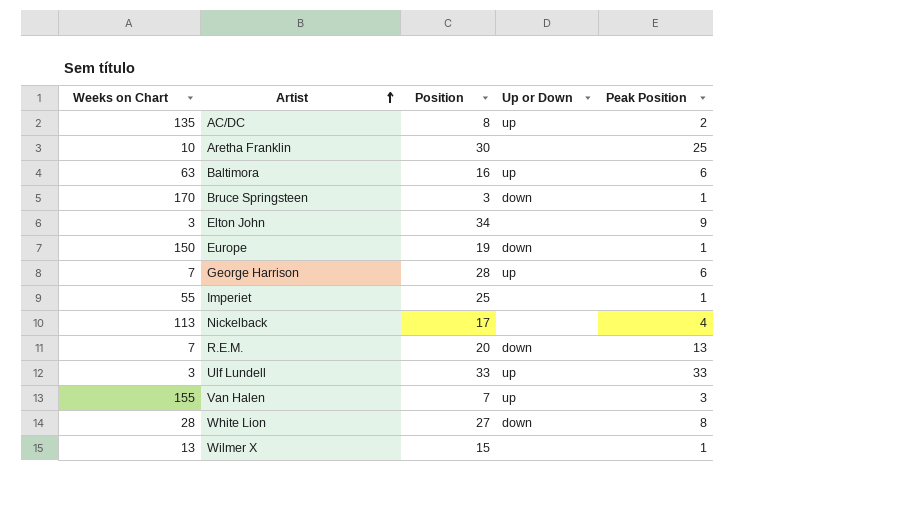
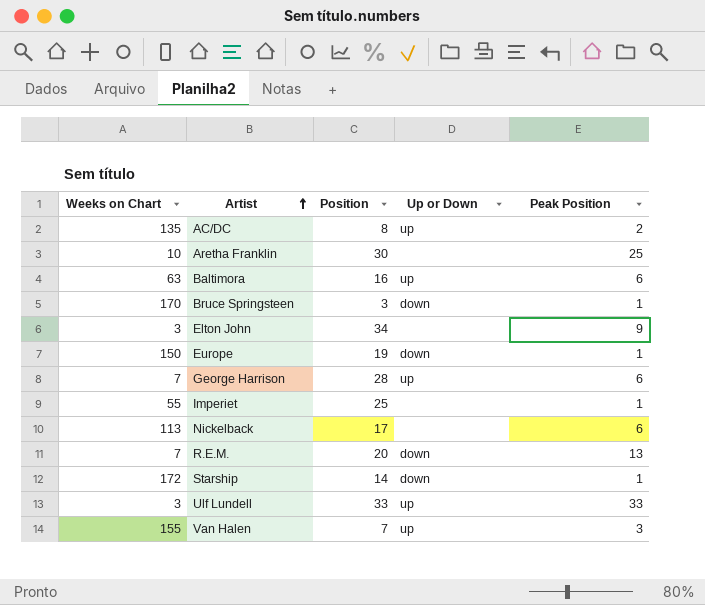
row White Lion: 28 | 27 | down | 8 -> none
row Wilmer X: 13 | 15 | none | 1 -> none
Nickelback | Peak Position: 4 -> 6
row Starship: none -> 172 | 14 | down | 1

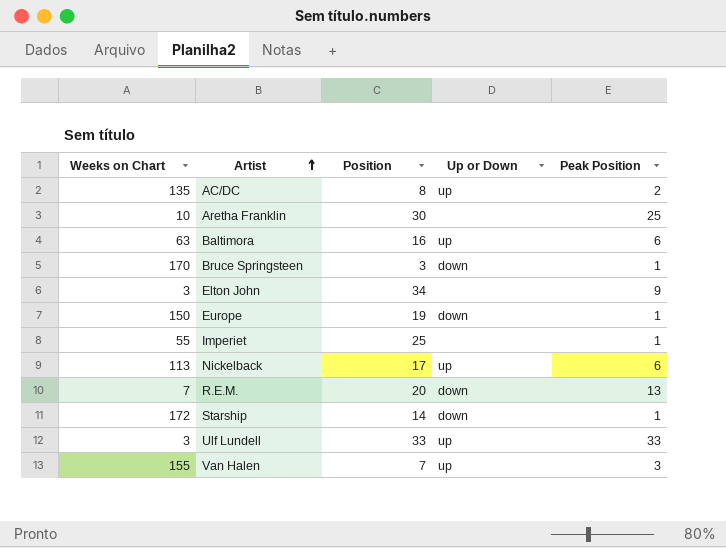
row George Harrison: 7 | 28 | up | 6 -> none
Nickelback | Up or Down: none -> up

